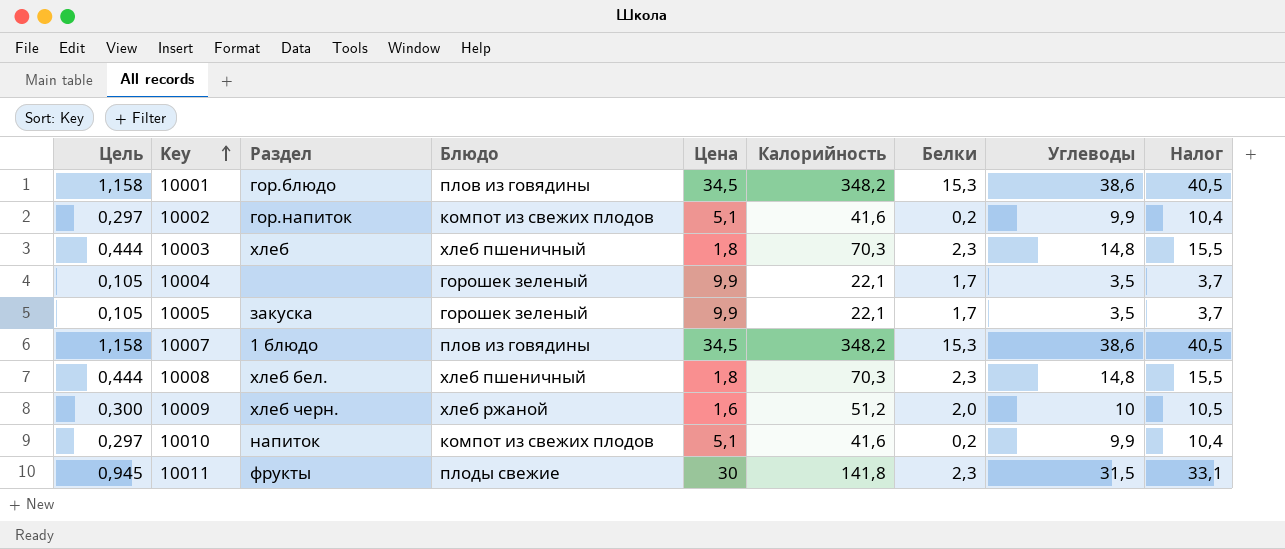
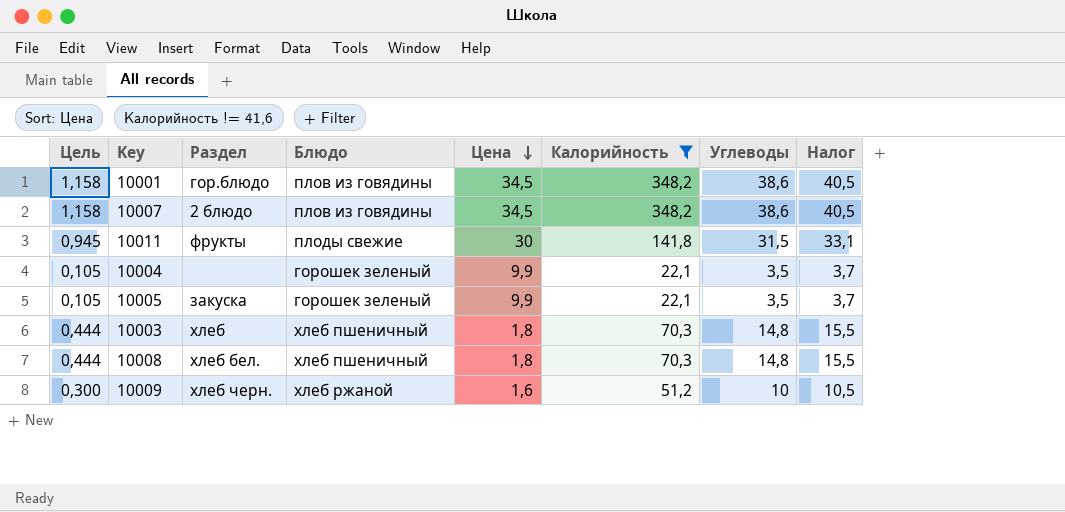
filter: none -> Калорийность != 41,6
row order: Key ascending -> Цена descending
column Белки | position: 7 -> none
10007 | Раздел: 1 блюдо -> 2 блюдо

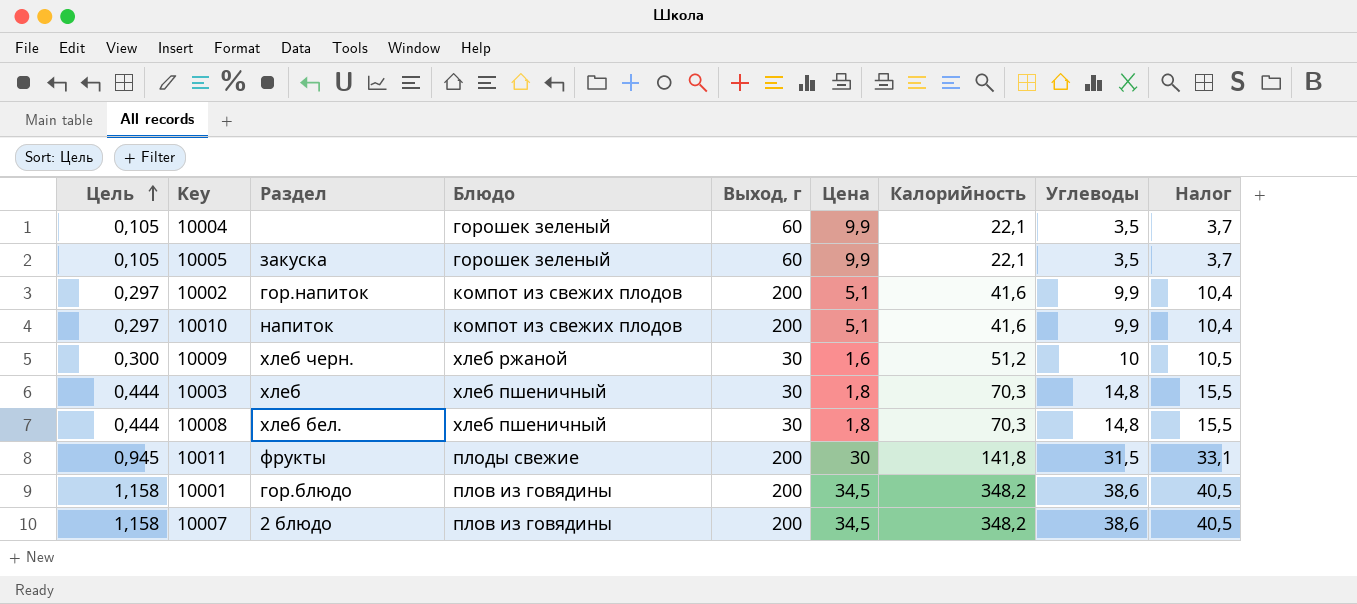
filter: Калорийность != 41,6 -> none
row order: Цена descending -> Цель ascending
column Выход, г | position: none -> 5

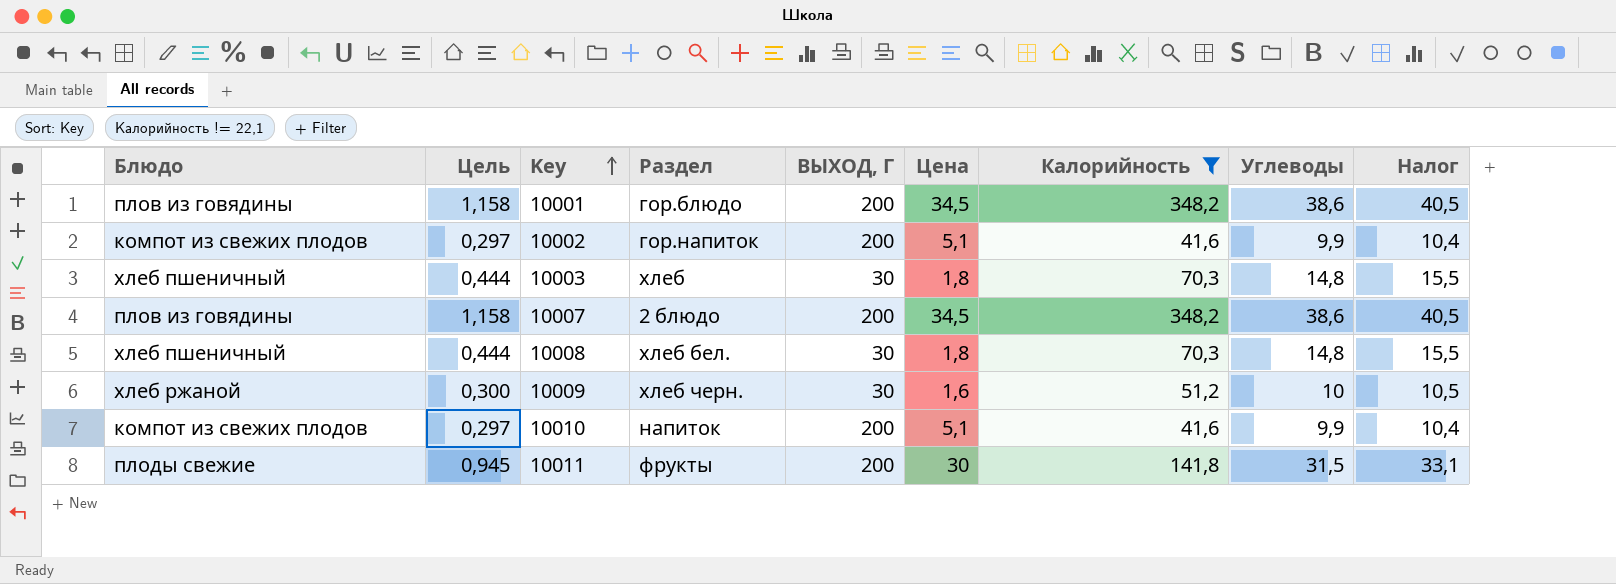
filter: none -> Калорийность != 22,1
row order: Цель ascending -> Key ascending
column Блюдо | position: 4 -> 1
column name: Выход, г -> ВЫХОД, Г

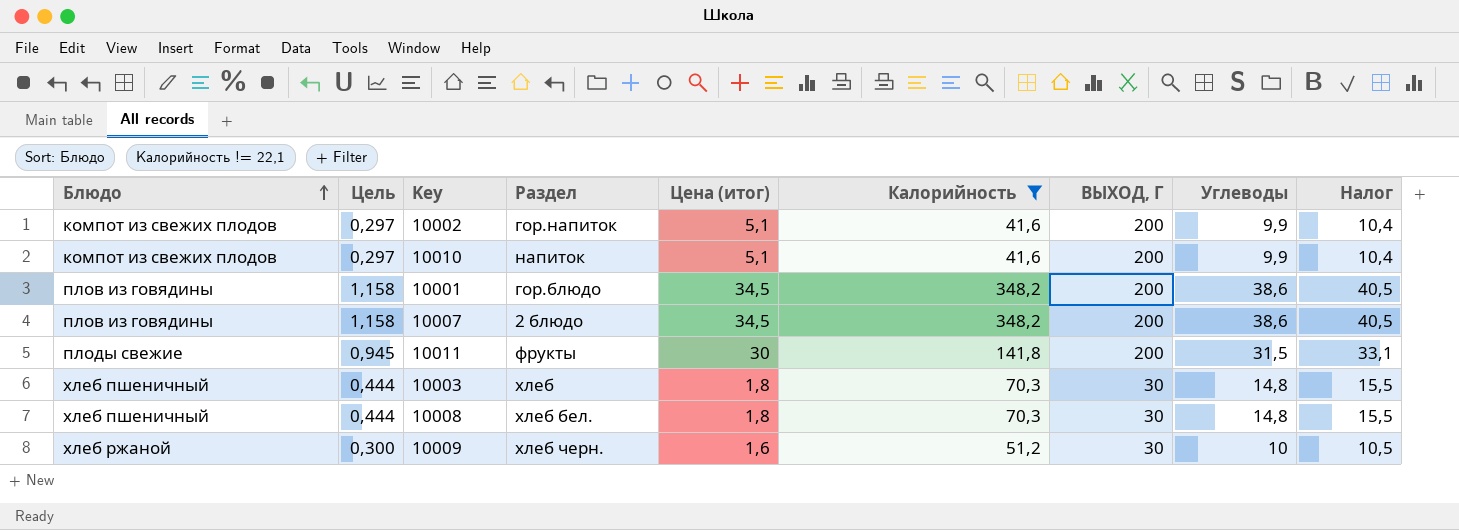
row order: Key ascending -> Блюдо ascending
column name: Цена -> Цена (итог)
column ВЫХОД, Г | position: 5 -> 7

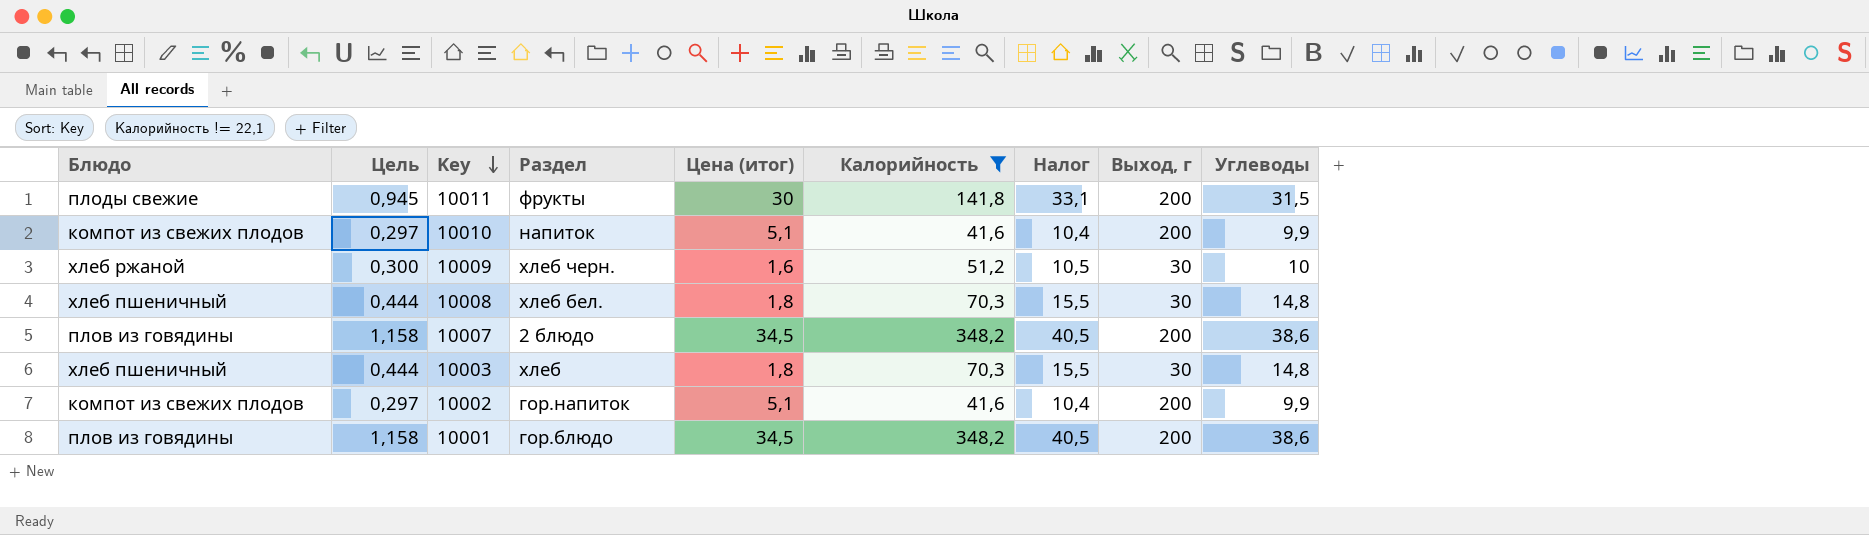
row order: Блюдо ascending -> Key descending
column Налог | position: 9 -> 7
column name: ВЫХОД, Г -> Выход, г

